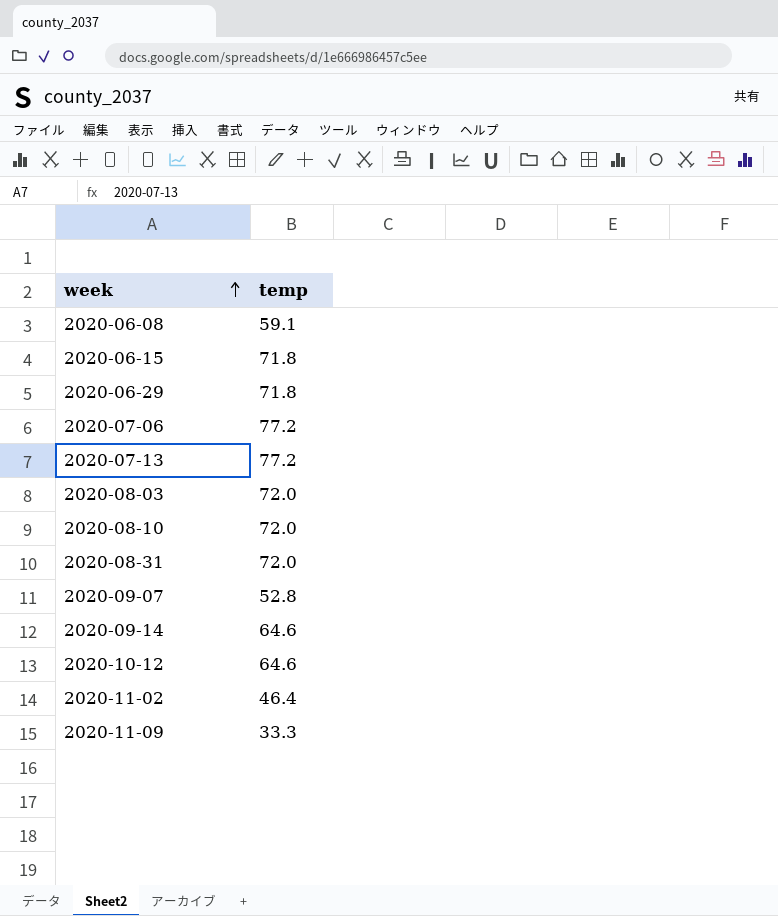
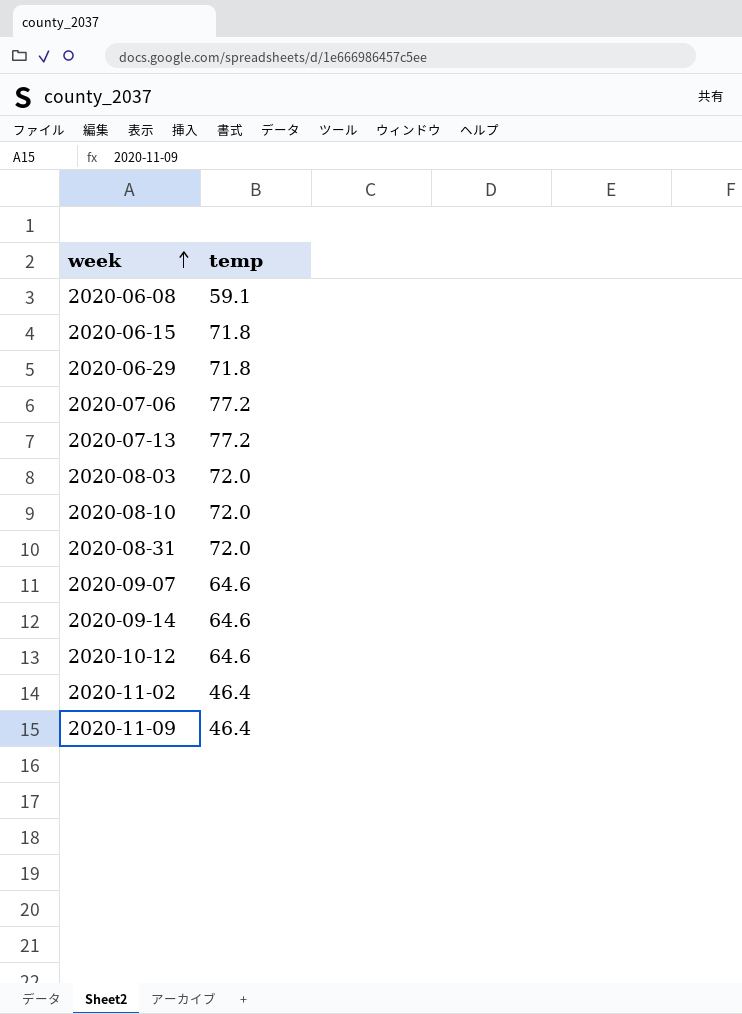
2020-09-07 | temp: 52.8 -> 64.6
2020-11-09 | temp: 33.3 -> 46.4

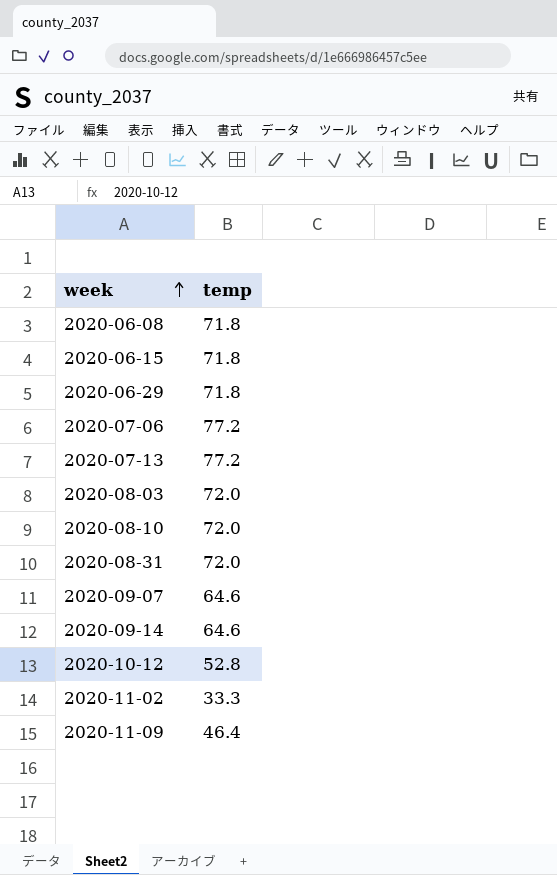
2020-06-08 | temp: 59.1 -> 71.8
2020-10-12 | temp: 64.6 -> 52.8
2020-11-02 | temp: 46.4 -> 33.3

